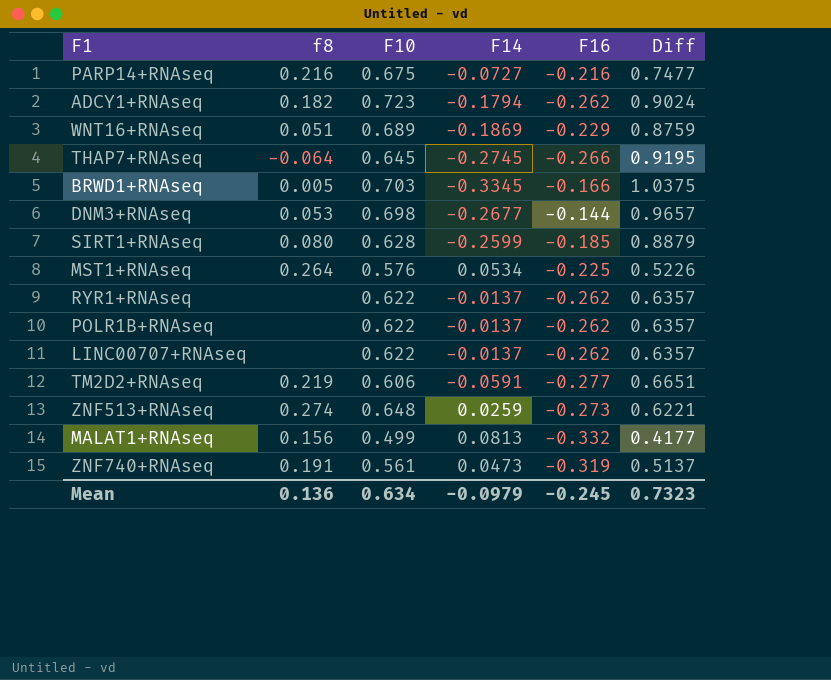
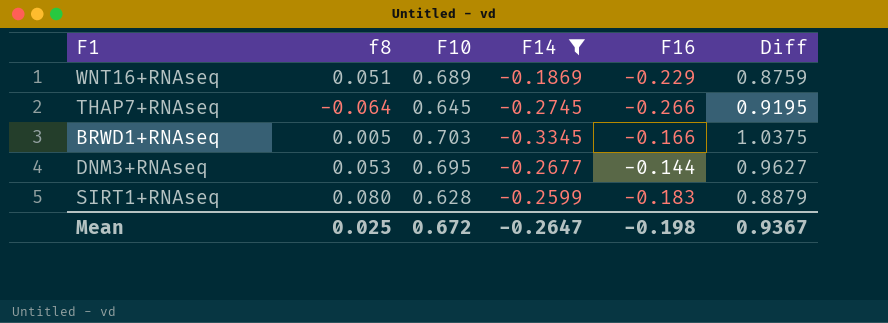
filter: none -> F14 <= -0.1869
DNM3+RNAseq | F10: 0.698 -> 0.695
DNM3+RNAseq | Diff: 0.9657 -> 0.9627
SIRT1+RNAseq | F16: -0.185 -> -0.183
Mean | f8: 0.136 -> 0.025
Mean | F10: 0.634 -> 0.672
Mean | F14: -0.0979 -> -0.2647
Mean | F16: -0.245 -> -0.198
Mean | Diff: 0.7323 -> 0.9367

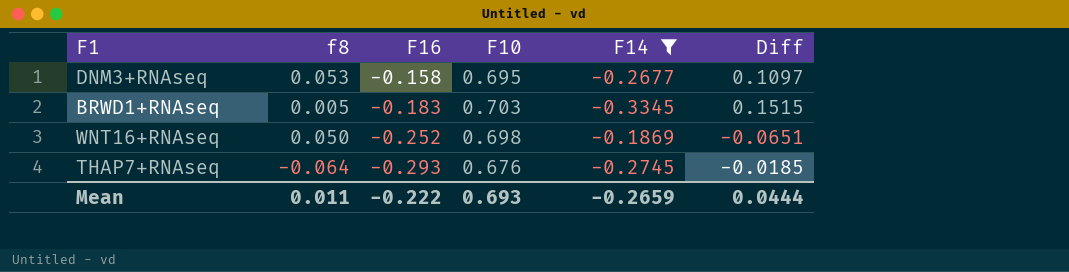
row order: none -> F16 descending
column F16 | position: 5 -> 3
column Diff | formula: [F10] - [F14] -> [F16] - [F14]
row SIRT1+RNAseq: 0.080 | 0.628 | -0.2599 | -0.183 | 0.8879 -> none
DNM3+RNAseq | F16: -0.144 -> -0.158
BRWD1+RNAseq | F16: -0.166 -> -0.183
WNT16+RNAseq | f8: 0.051 -> 0.050
WNT16+RNAseq | F16: -0.229 -> -0.252
WNT16+RNAseq | F10: 0.689 -> 0.698
THAP7+RNAseq | F16: -0.266 -> -0.293
THAP7+RNAseq | F10: 0.645 -> 0.676
Mean | f8: 0.025 -> 0.011
Mean | F16: -0.198 -> -0.222
Mean | F10: 0.672 -> 0.693
Mean | F14: -0.2647 -> -0.2659
Mean | Diff: 0.9367 -> 0.0444

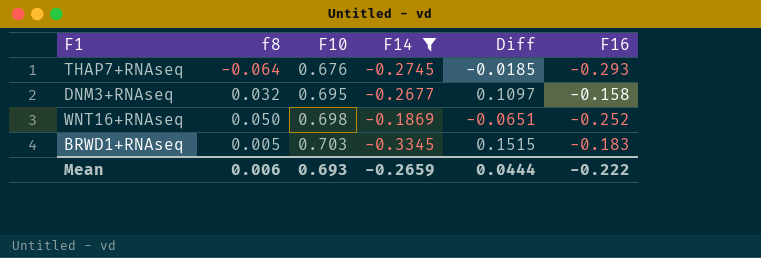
row order: F16 descending -> F10 ascending
column F16 | position: 3 -> 6
DNM3+RNAseq | f8: 0.053 -> 0.032
Mean | f8: 0.011 -> 0.006

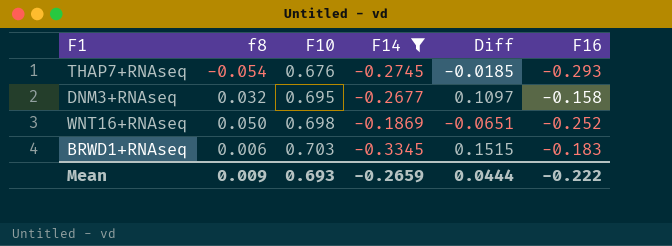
THAP7+RNAseq | f8: -0.064 -> -0.054
BRWD1+RNAseq | f8: 0.005 -> 0.006
Mean | f8: 0.006 -> 0.009

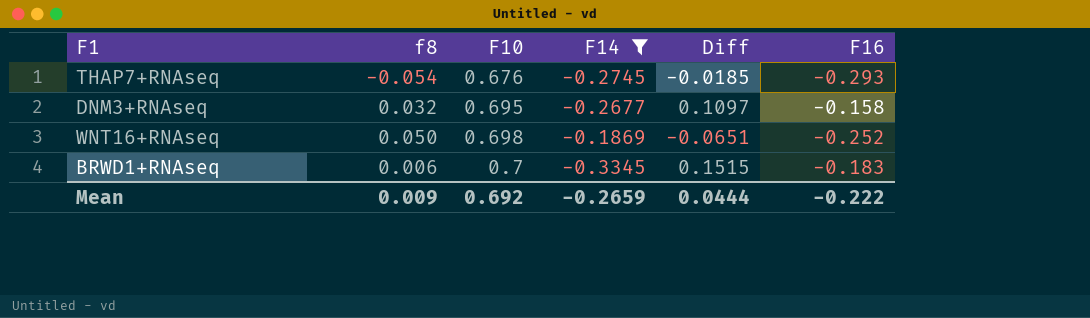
BRWD1+RNAseq | F10: 0.703 -> 0.7
Mean | F10: 0.693 -> 0.692

